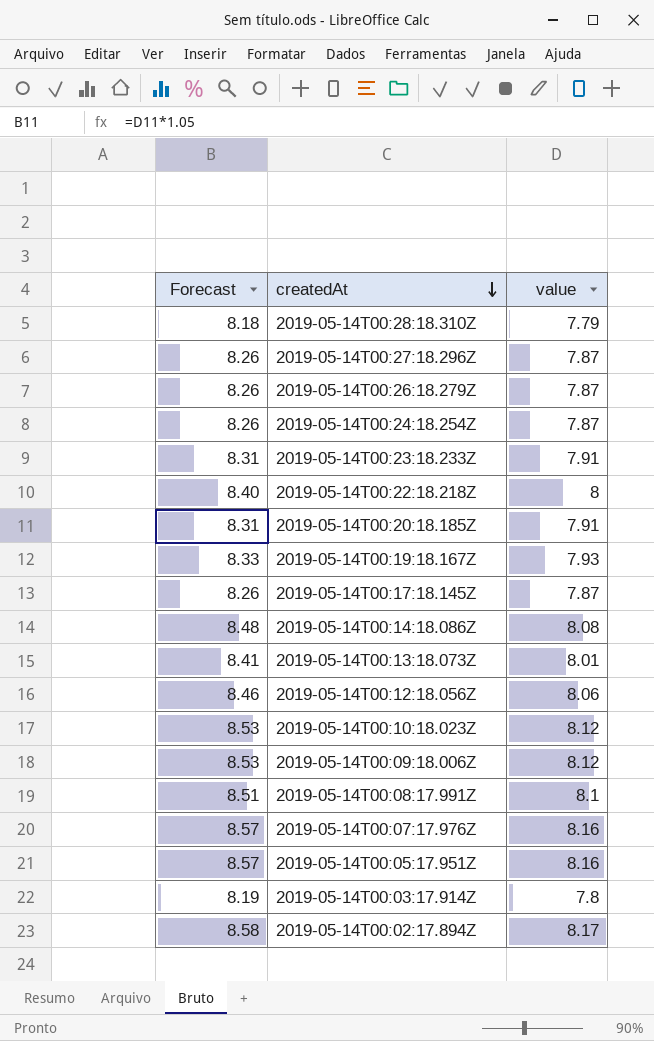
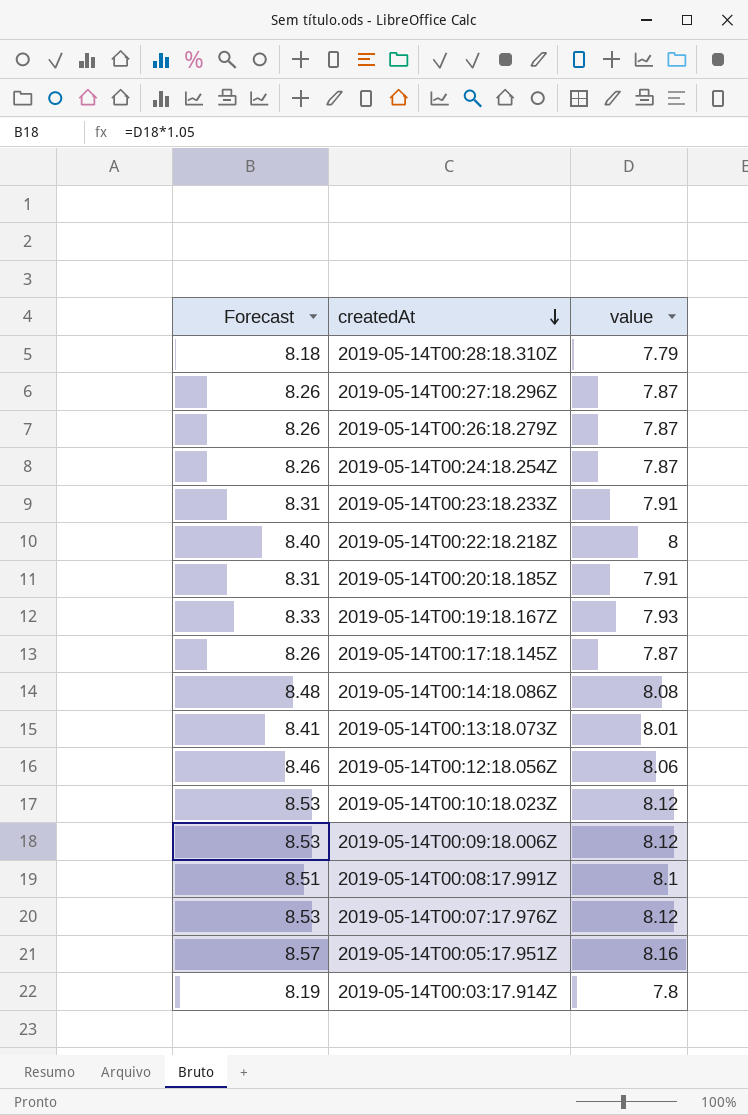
row 2019-05-14T00:02:17.894Z: 8.58 | 8.17 -> none
2019-05-14T00:07:17.976Z | Forecast: 8.57 -> 8.53
2019-05-14T00:07:17.976Z | value: 8.16 -> 8.12

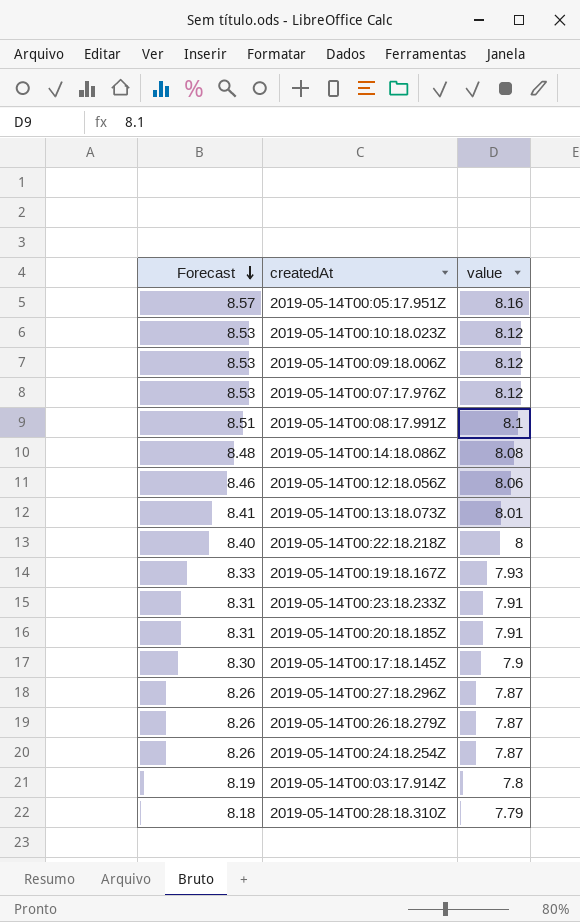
row order: createdAt descending -> Forecast descending
2019-05-14T00:17:18.145Z | Forecast: 8.26 -> 8.30
2019-05-14T00:17:18.145Z | value: 7.87 -> 7.9

